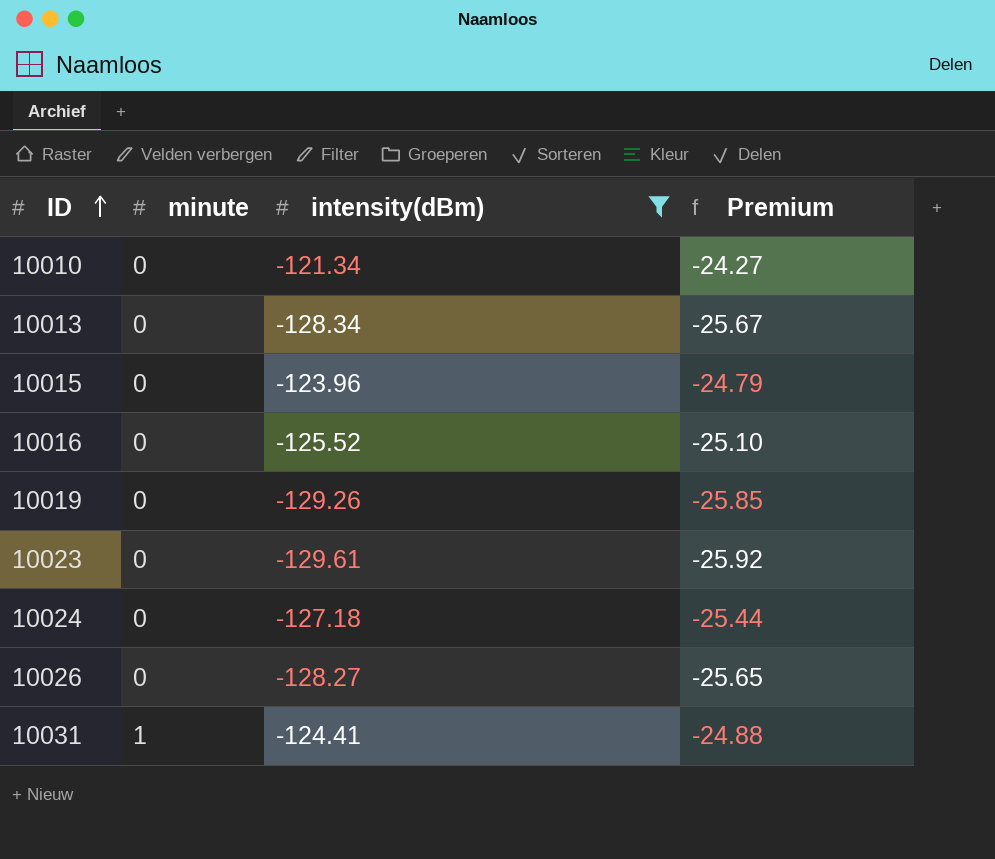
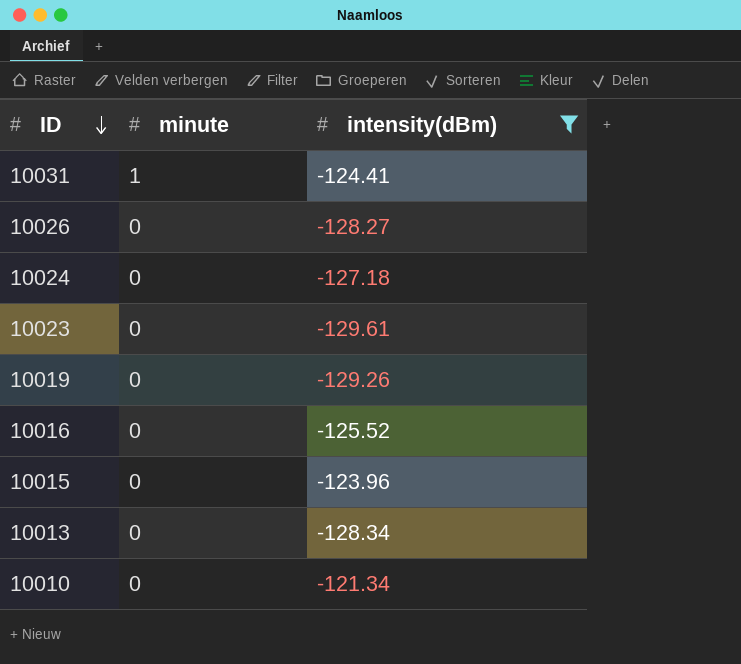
row order: ID ascending -> ID descending
column Premium | formula: [intensity(dBm)] * 0.2 -> none

